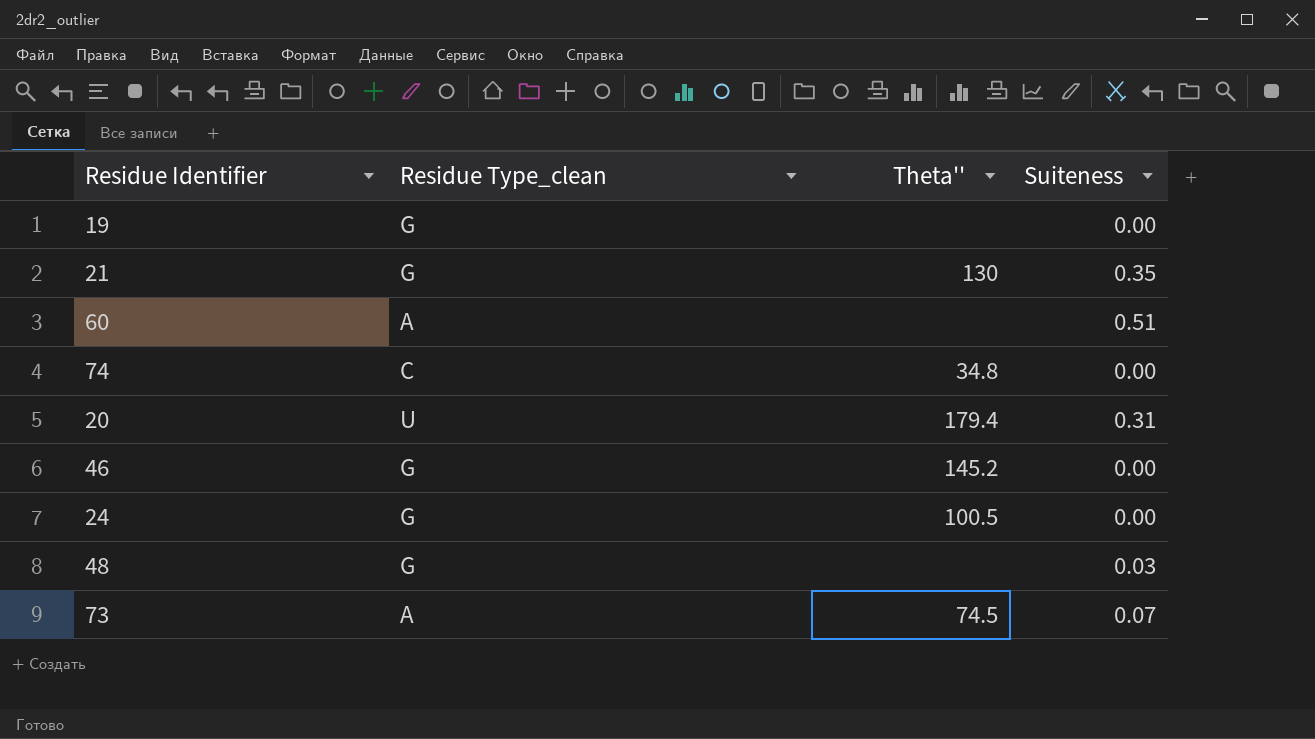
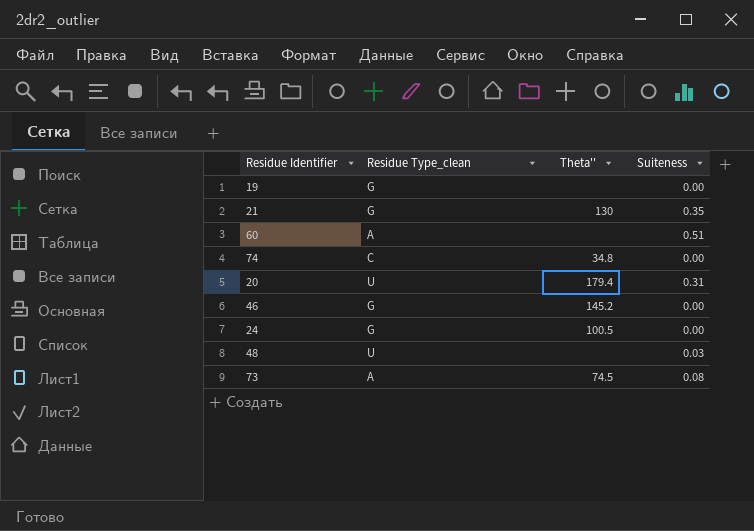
48 | Residue Type_clean: G -> U
73 | Suiteness: 0.07 -> 0.08

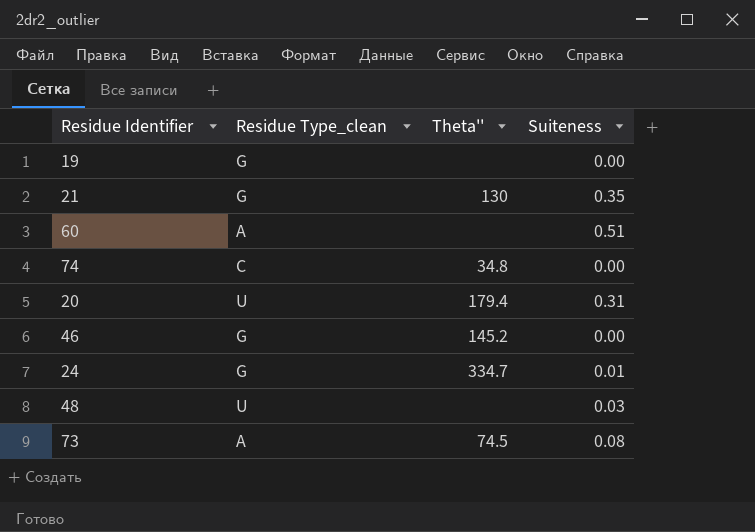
24 | Theta'': 100.5 -> 334.7
24 | Suiteness: 0.00 -> 0.01

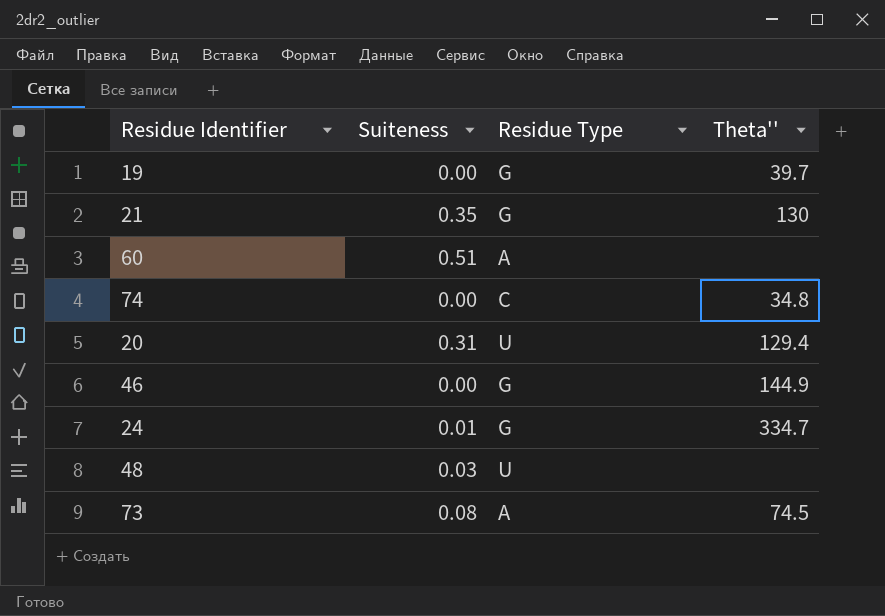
column Suiteness | position: 4 -> 2
column name: Residue Type_clean -> Residue Type
19 | Theta'': none -> 39.7
20 | Theta'': 179.4 -> 129.4
46 | Theta'': 145.2 -> 144.9

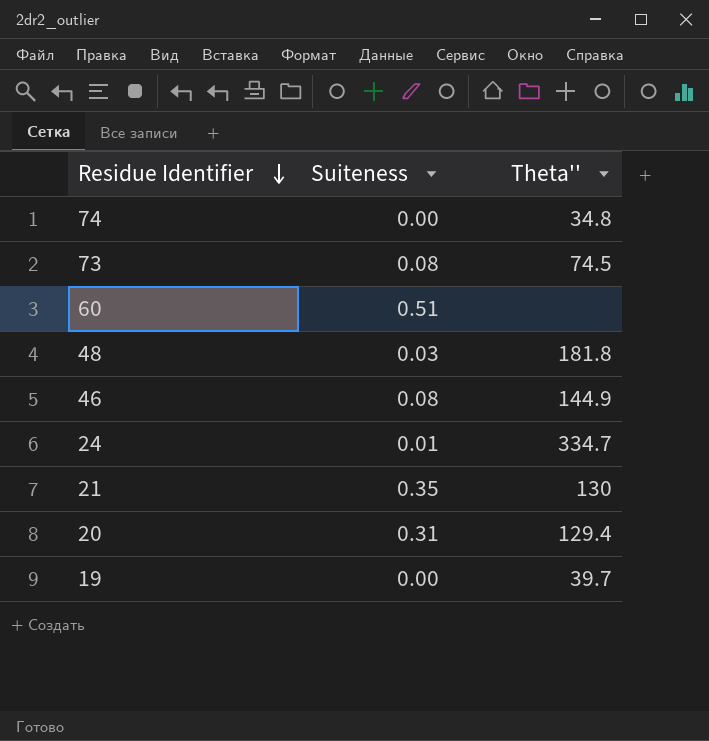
row order: none -> Residue Identifier descending
column Residue Type | position: 3 -> none
48 | Theta'': none -> 181.8
46 | Suiteness: 0.00 -> 0.08

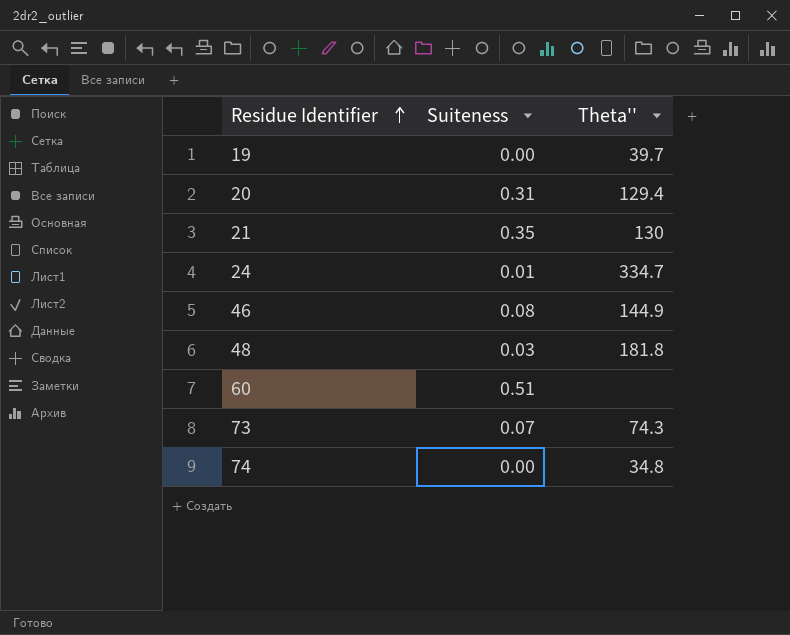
row order: Residue Identifier descending -> Residue Identifier ascending
73 | Suiteness: 0.08 -> 0.07
73 | Theta'': 74.5 -> 74.3

